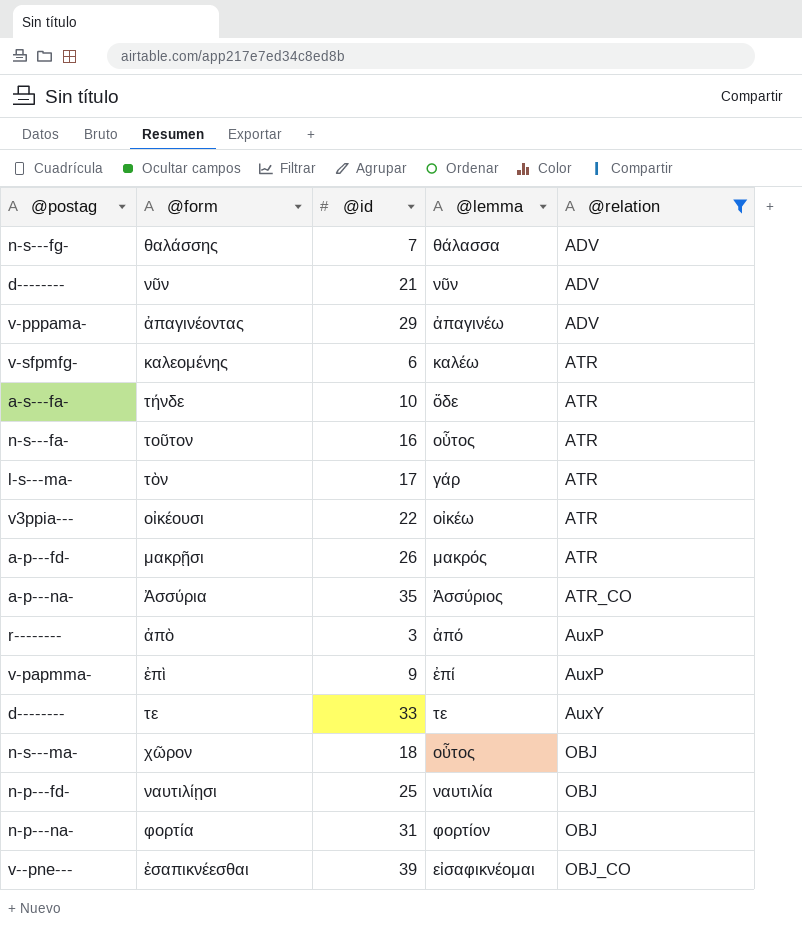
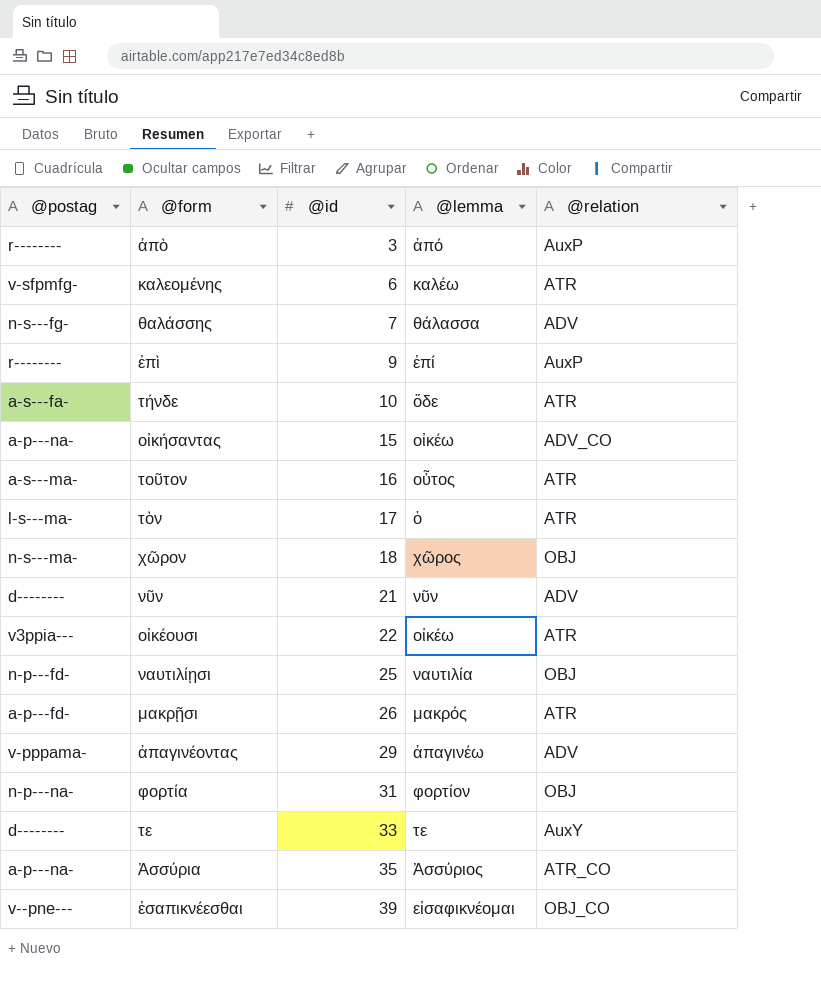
filter: @relation != ADV_CO -> none
row order: @relation ascending -> @id ascending
ἐπὶ | @postag: v-papmma- -> r--------
τοῦτον | @postag: n-s---fa- -> a-s---ma-
τὸν | @lemma: γάρ -> ὁ
χῶρον | @lemma: οὗτος -> χῶρος

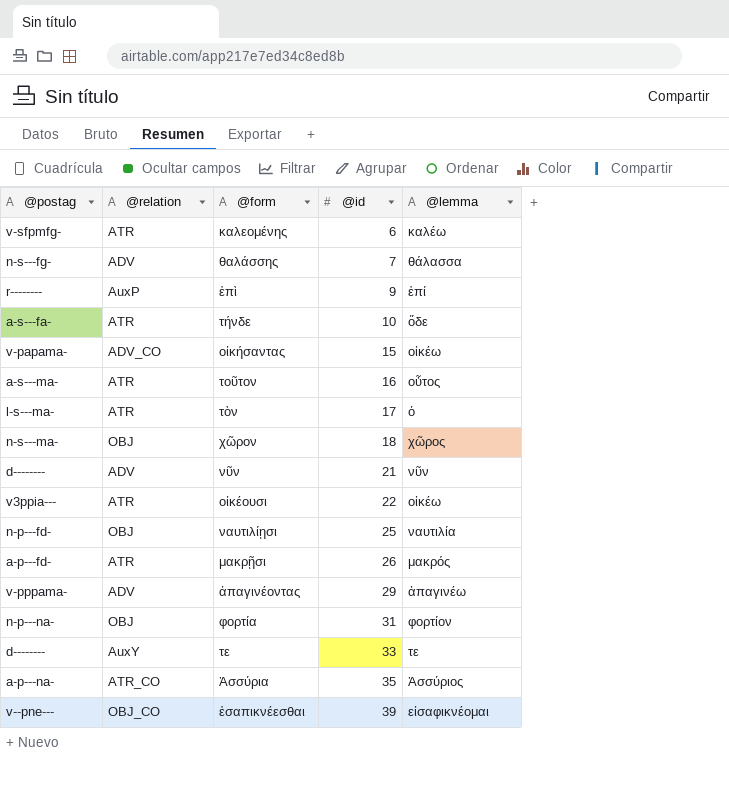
column @relation | position: 5 -> 2
row ἀπὸ: r-------- | 3 | ἀπό | AuxP -> none
οἰκήσαντας | @postag: a-p---na- -> v-papama-

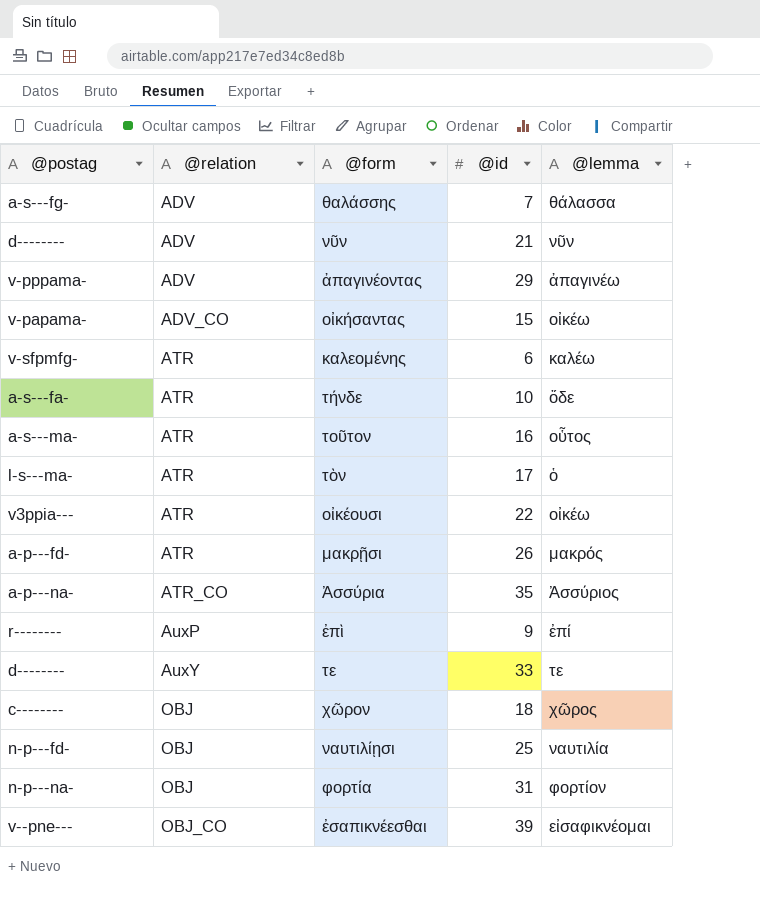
row order: @id ascending -> @relation ascending
θαλάσσης | @postag: n-s---fg- -> a-s---fg-
χῶρον | @postag: n-s---ma- -> c--------

